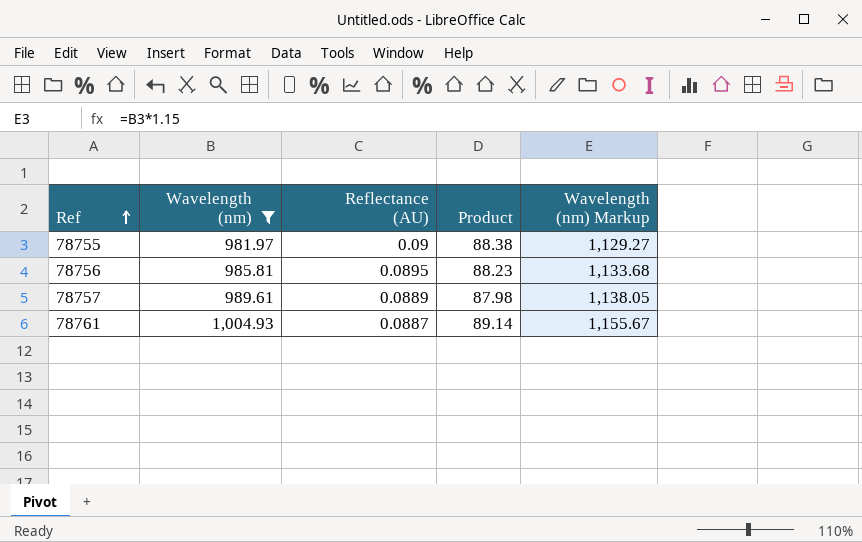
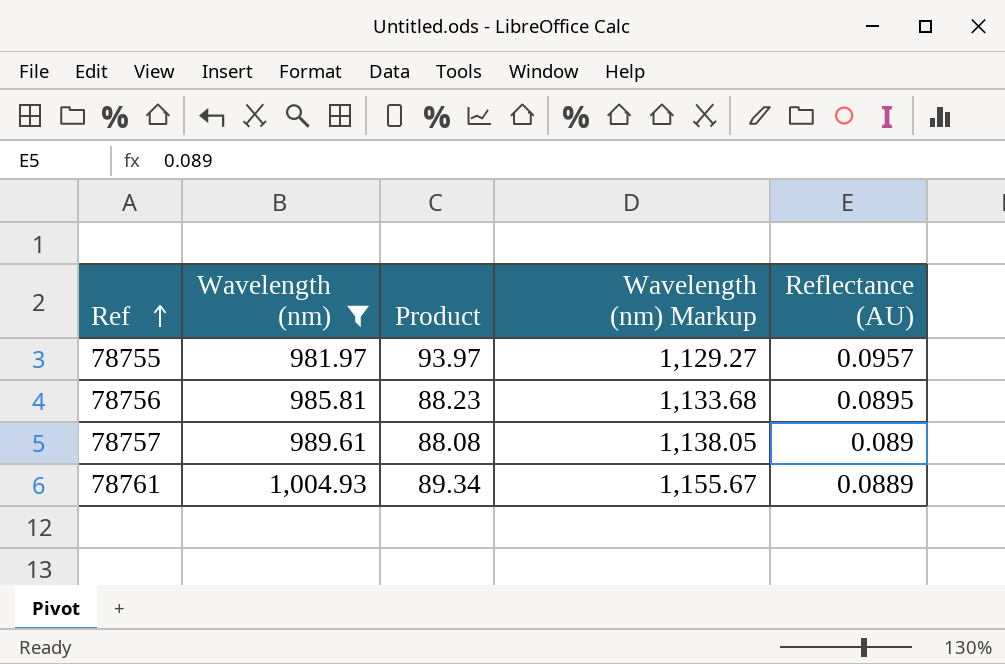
column Reflectance (AU) | position: 3 -> 5
78755 | Product: 88.38 -> 93.97
78755 | Reflectance (AU): 0.09 -> 0.0957
78757 | Product: 87.98 -> 88.08
78757 | Reflectance (AU): 0.0889 -> 0.089
78761 | Product: 89.14 -> 89.34
78761 | Reflectance (AU): 0.0887 -> 0.0889

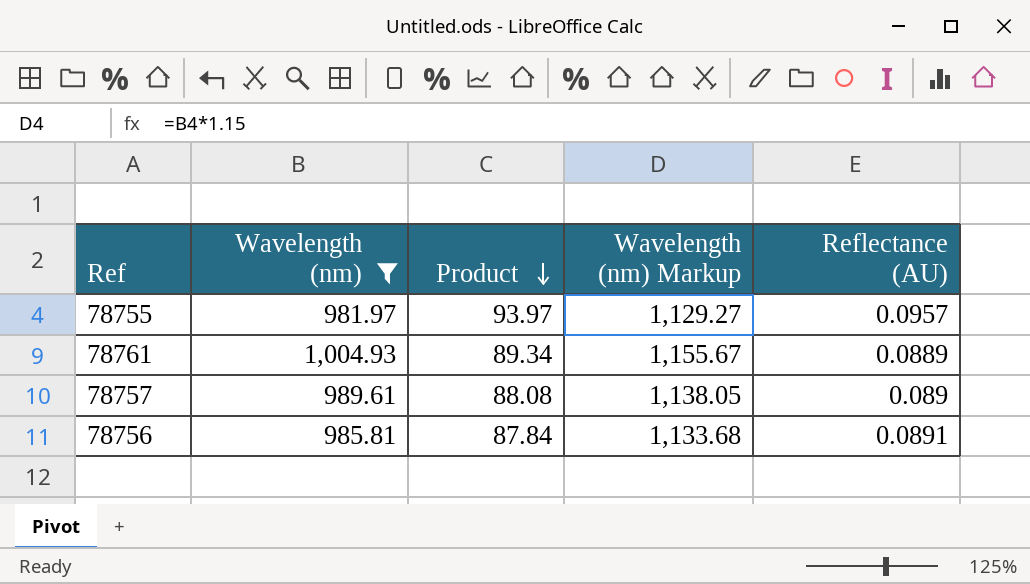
row order: Ref ascending -> Product descending
78756 | Product: 88.23 -> 87.84
78756 | Reflectance (AU): 0.0895 -> 0.0891

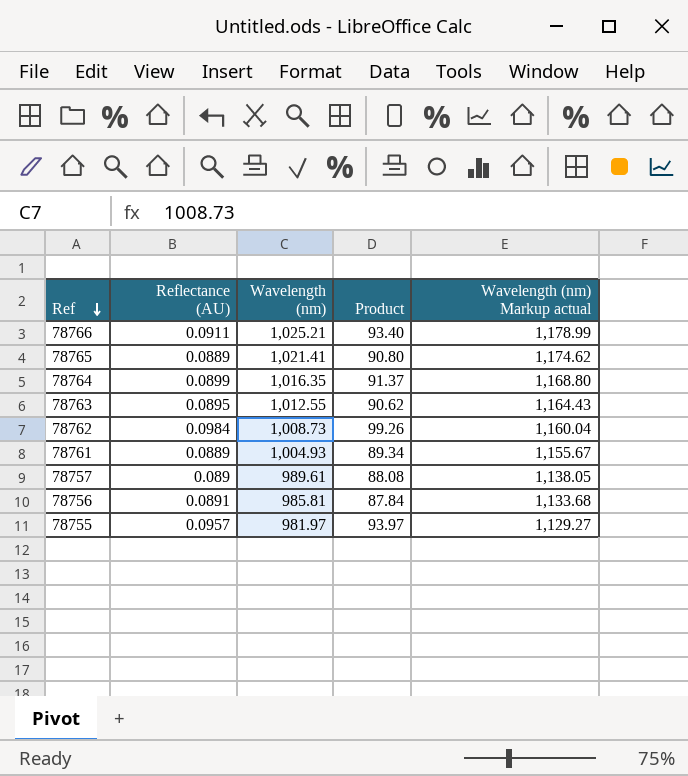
filter: Wavelength (nm) <= 1,004.93 -> none
row order: Product descending -> Ref descending
column Reflectance (AU) | position: 5 -> 2
column name: Wavelength (nm) Markup -> Wavelength (nm) Markup actual

